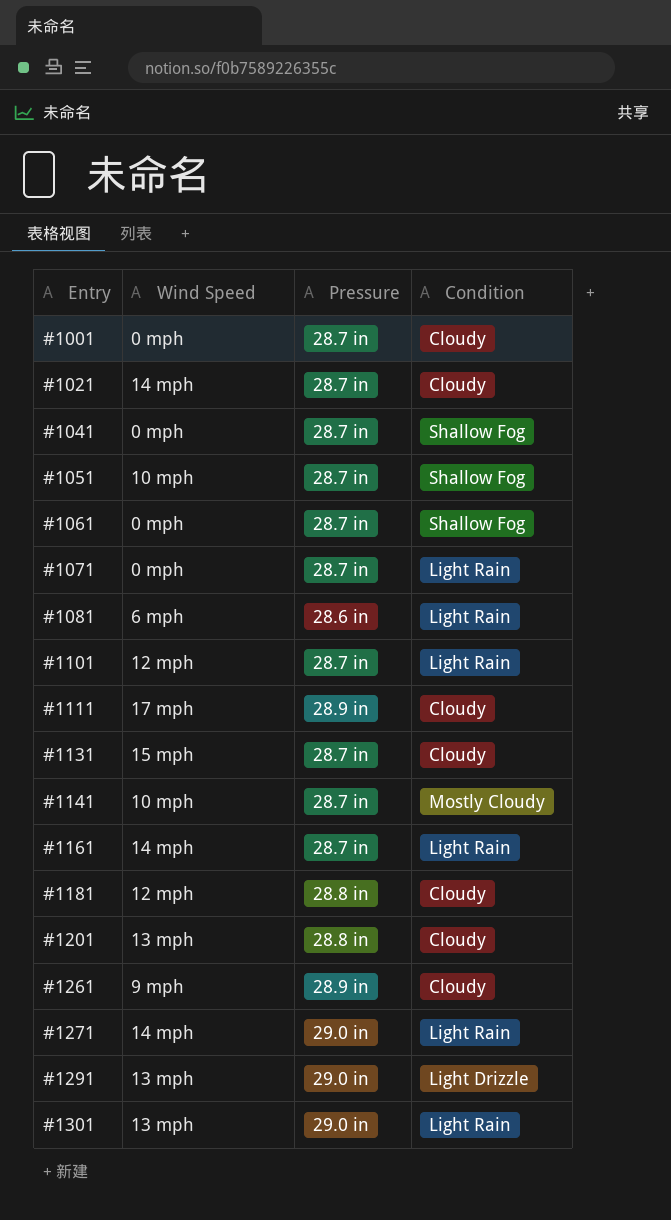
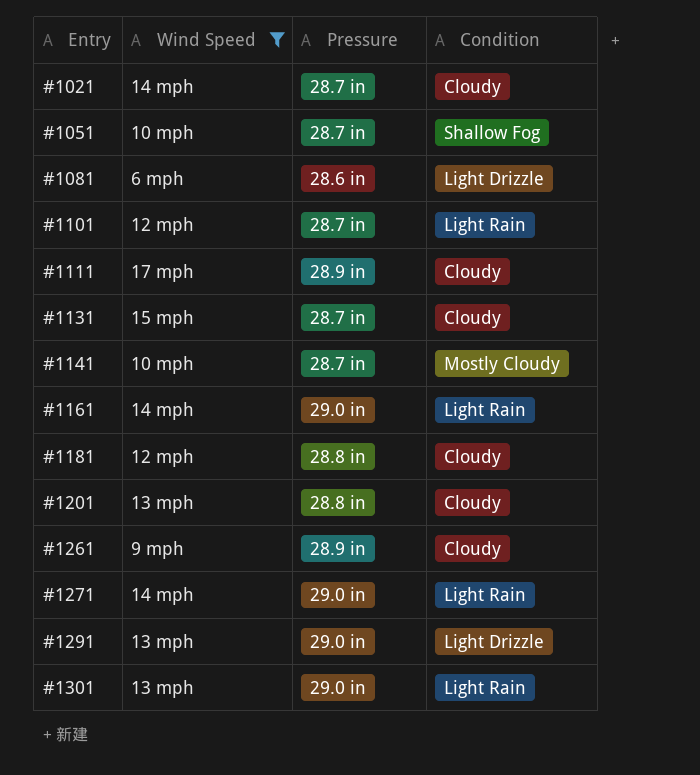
filter: none -> Wind Speed != 0 mph
#1081 | Condition: Light Rain -> Light Drizzle
#1161 | Pressure: 28.7 in -> 29.0 in

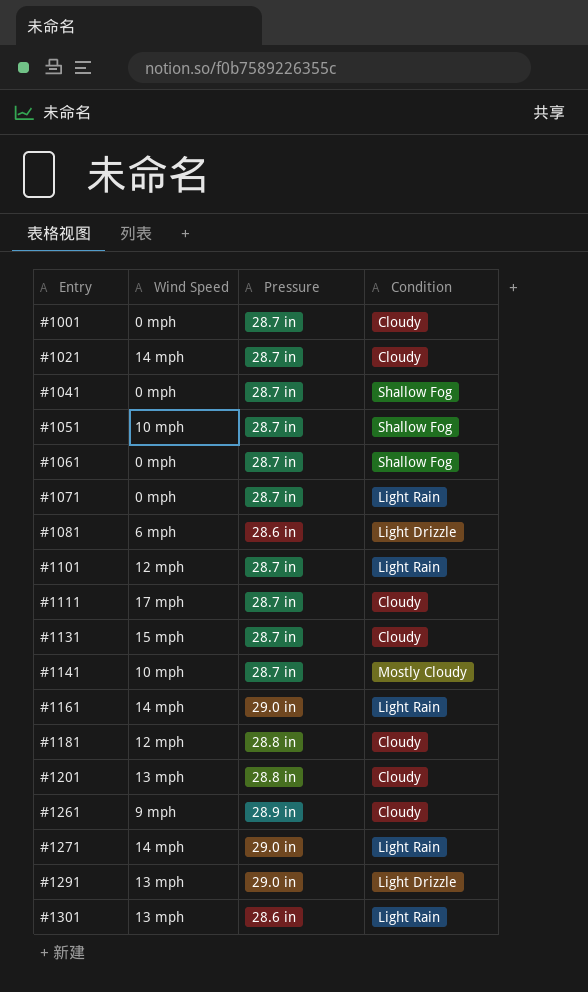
filter: Wind Speed != 0 mph -> none
#1111 | Pressure: 28.9 in -> 28.7 in
#1301 | Pressure: 29.0 in -> 28.6 in

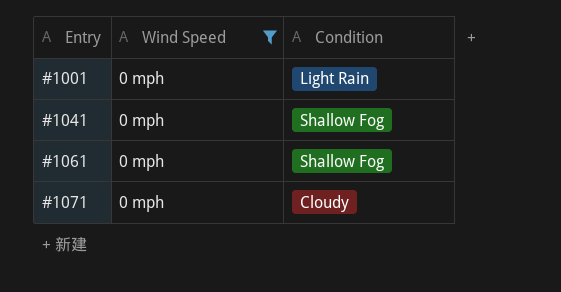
filter: none -> Wind Speed = 0 mph
column Pressure | position: 3 -> none
#1001 | Condition: Cloudy -> Light Rain
#1071 | Condition: Light Rain -> Cloudy

